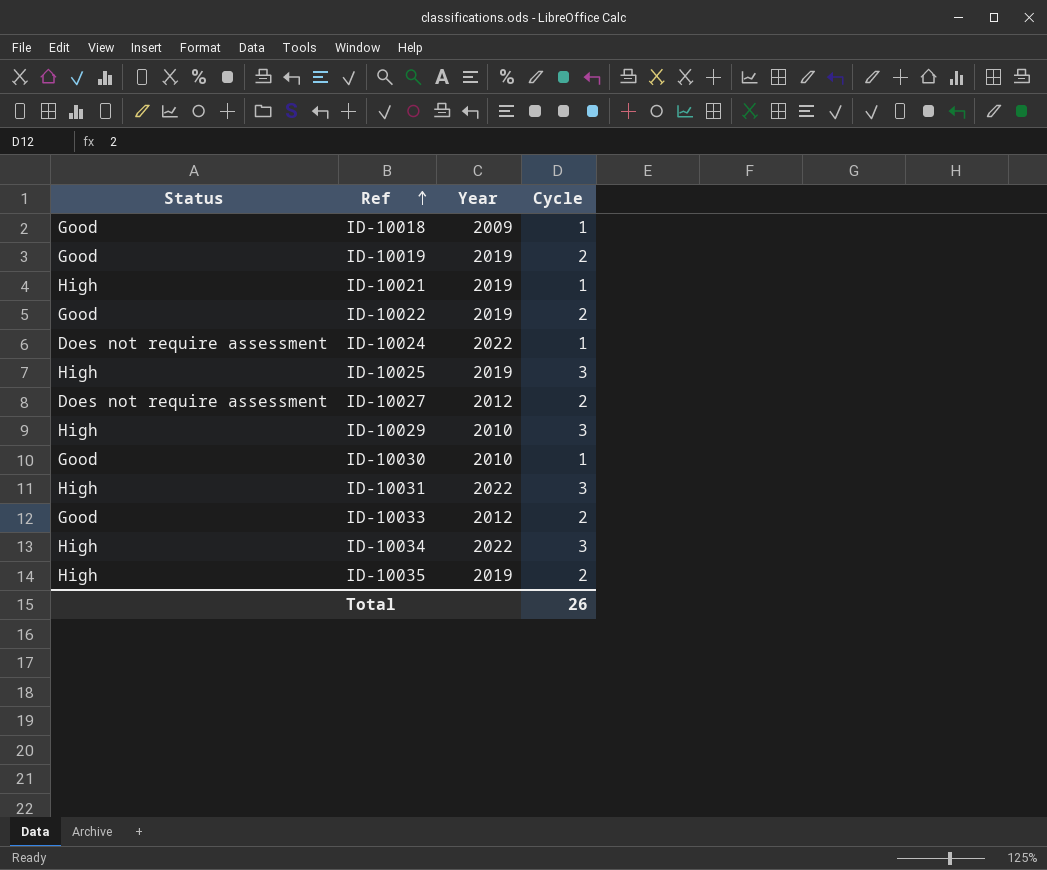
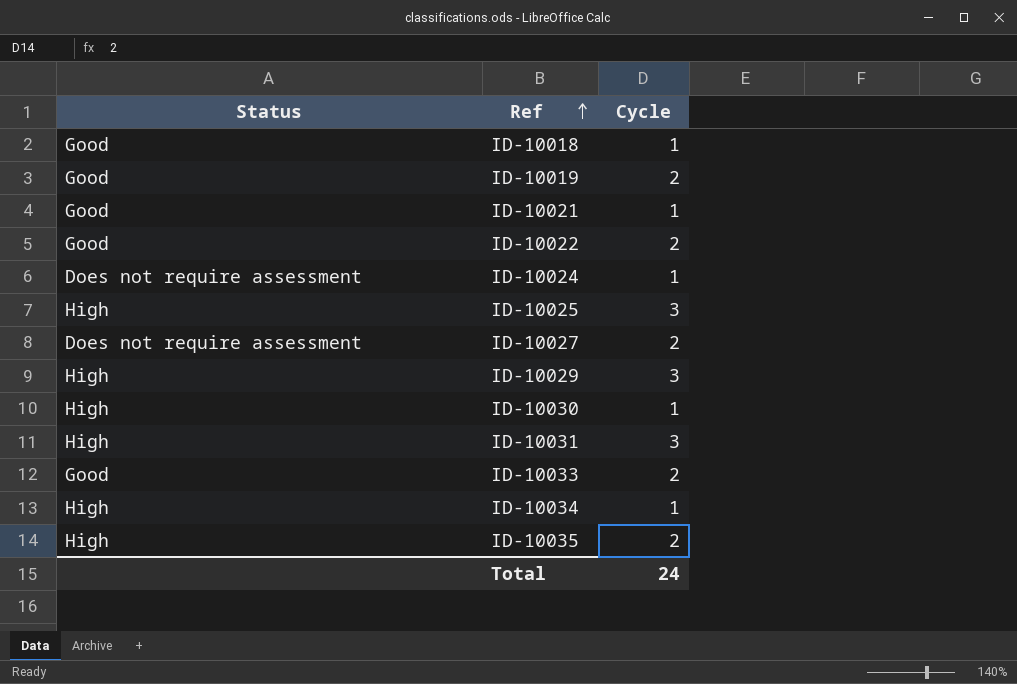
column Year | position: 3 -> none
ID-10021 | Status: High -> Good
ID-10030 | Status: Good -> High
ID-10034 | Cycle: 3 -> 1
Total | Cycle: 26 -> 24

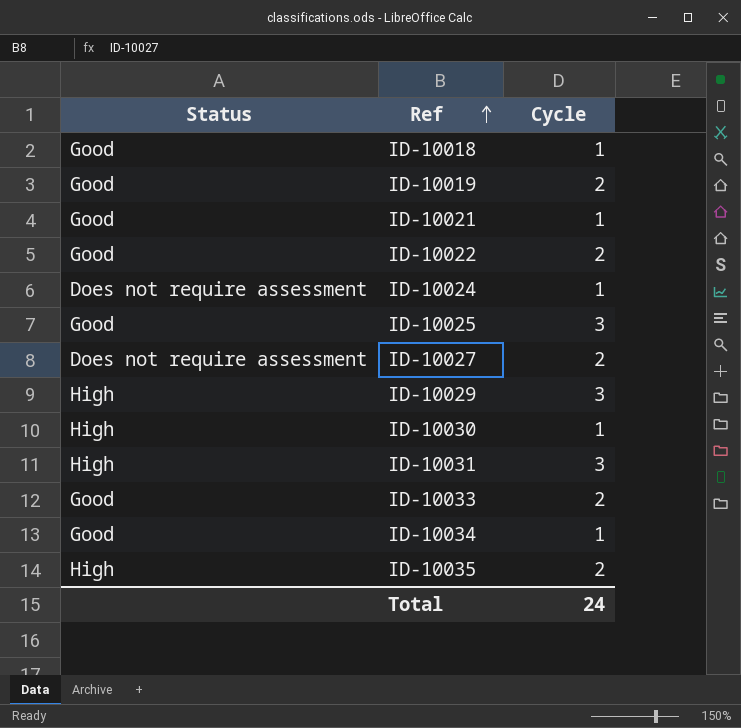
ID-10025 | Status: High -> Good
ID-10034 | Status: High -> Good

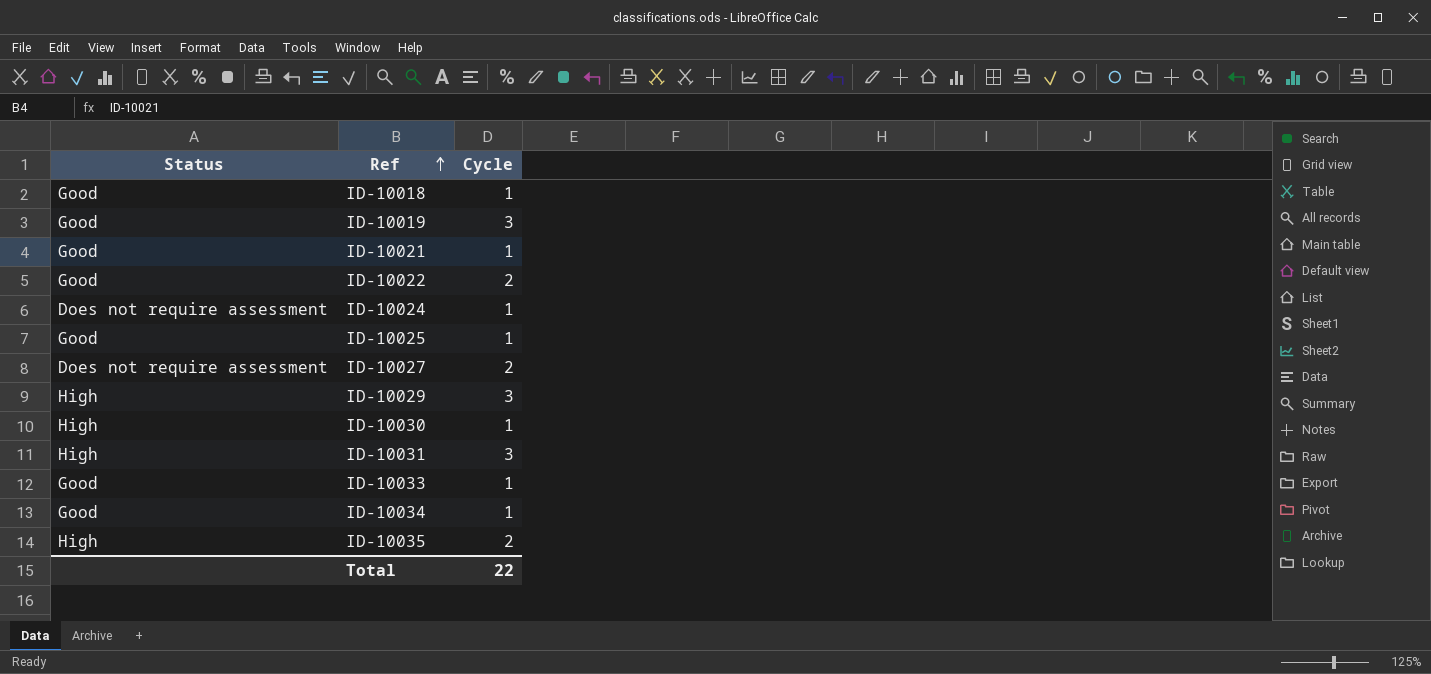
ID-10019 | Cycle: 2 -> 3
ID-10025 | Cycle: 3 -> 1
ID-10033 | Cycle: 2 -> 1
Total | Cycle: 24 -> 22

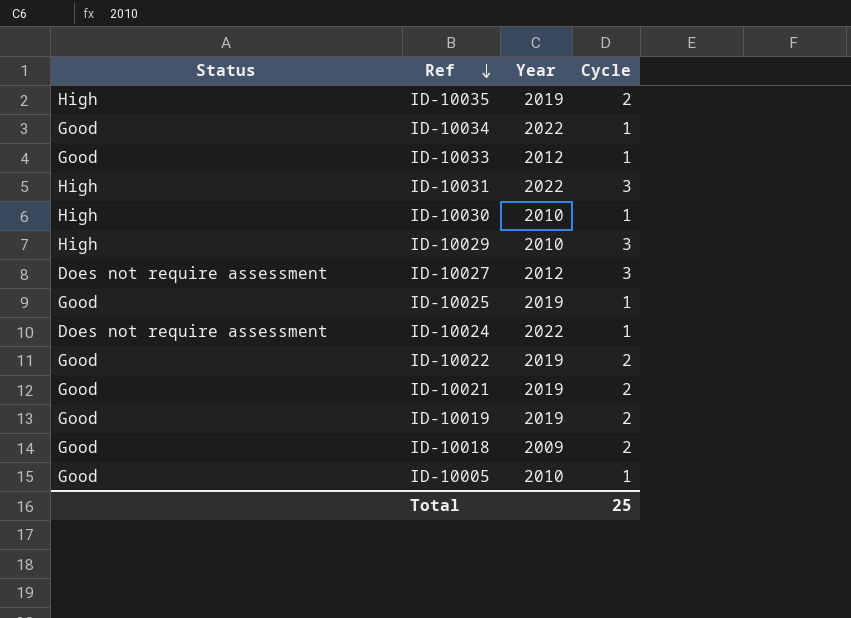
row order: Ref ascending -> Ref descending
column Year | position: none -> 3
ID-10027 | Cycle: 2 -> 3
ID-10021 | Cycle: 1 -> 2
ID-10019 | Cycle: 3 -> 2
ID-10018 | Cycle: 1 -> 2
row ID-10005: none -> Good | 2010 | 1
Total | Cycle: 22 -> 25

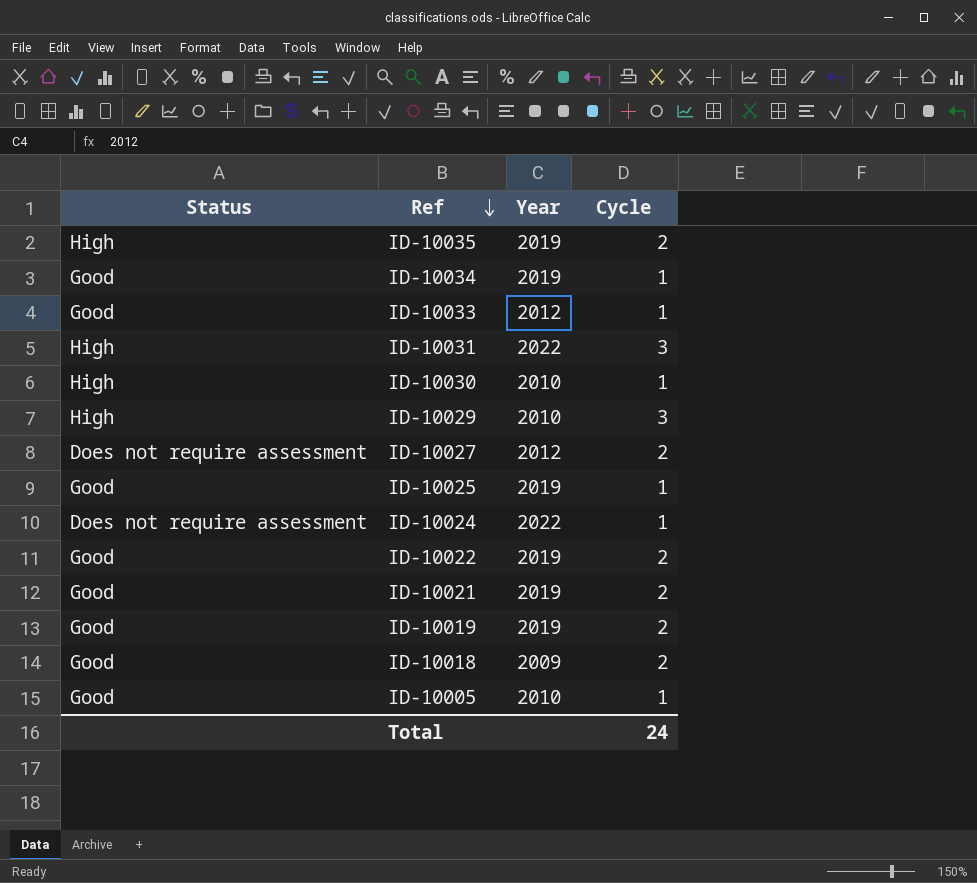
ID-10034 | Year: 2022 -> 2019
ID-10027 | Cycle: 3 -> 2
Total | Cycle: 25 -> 24

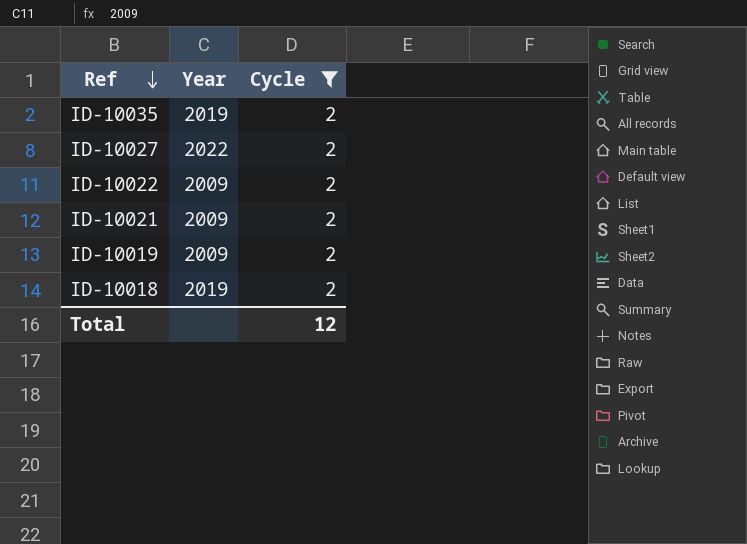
filter: none -> Cycle = 2
column Status | position: 1 -> none
ID-10027 | Year: 2012 -> 2022
ID-10022 | Year: 2019 -> 2009
ID-10021 | Year: 2019 -> 2009
ID-10019 | Year: 2019 -> 2009
ID-10018 | Year: 2009 -> 2019
Total | Cycle: 24 -> 12

